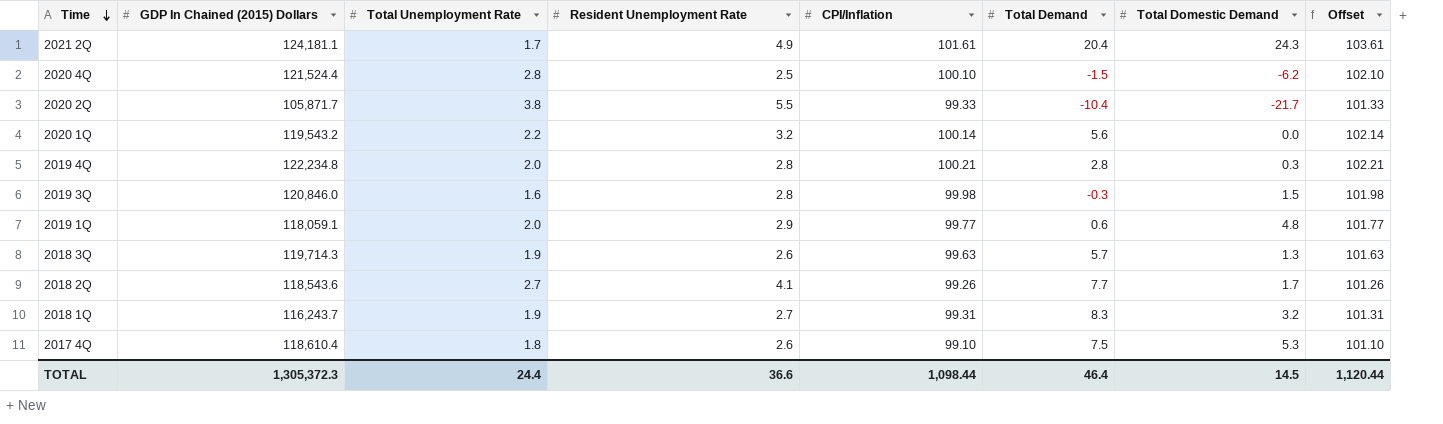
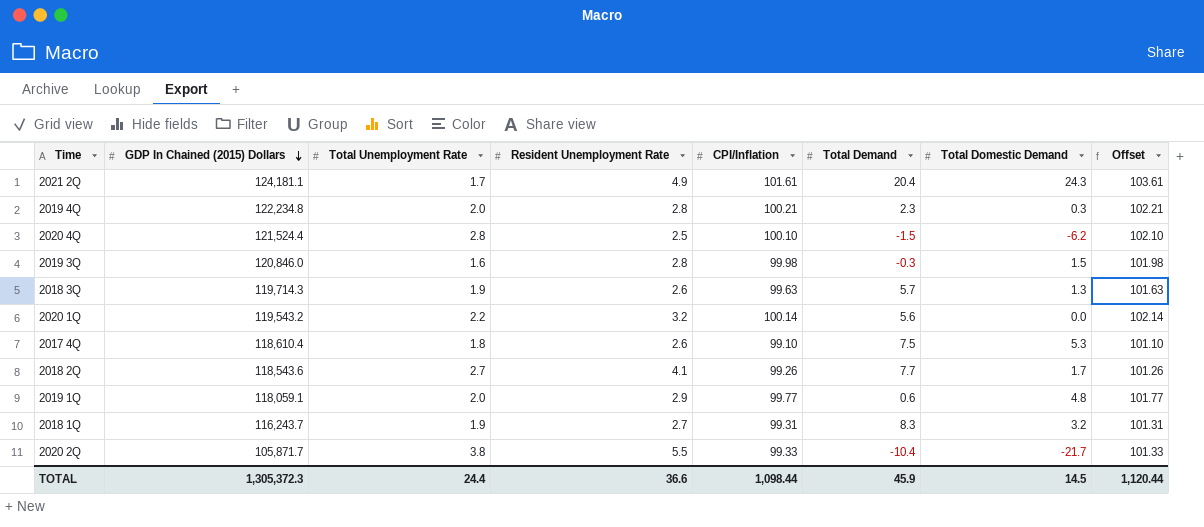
row order: Time descending -> GDP In Chained (2015) Dollars descending
2019 4Q | Total Demand: 2.8 -> 2.3
TOTAL | Total Demand: 46.4 -> 45.9

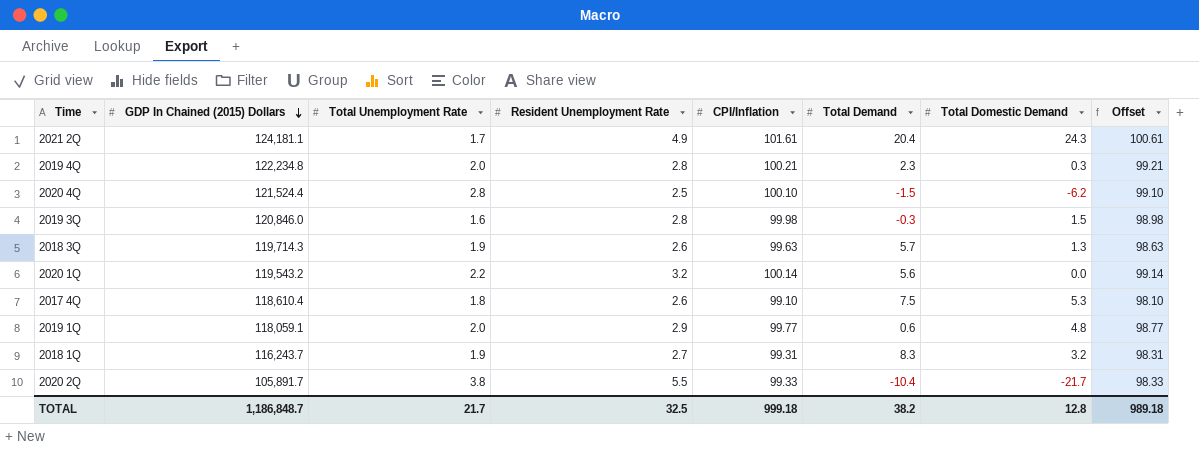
column Offset | formula: [CPI/Inflation] + 2 -> [CPI/Inflation] - 1
row 2018 2Q: 118,543.6 | 2.7 | 4.1 | 99.26 | 7.7 | 1.7 | 101.26 -> none
2020 2Q | GDP In Chained (2015) Dollars: 105,871.7 -> 105,891.7
TOTAL | GDP In Chained (2015) Dollars: 1,305,372.3 -> 1,186,848.7
TOTAL | Total Unemployment Rate: 24.4 -> 21.7
TOTAL | Resident Unemployment Rate: 36.6 -> 32.5
TOTAL | CPI/Inflation: 1,098.44 -> 999.18
TOTAL | Total Demand: 45.9 -> 38.2
TOTAL | Total Domestic Demand: 14.5 -> 12.8
TOTAL | Offset: 1,120.44 -> 989.18

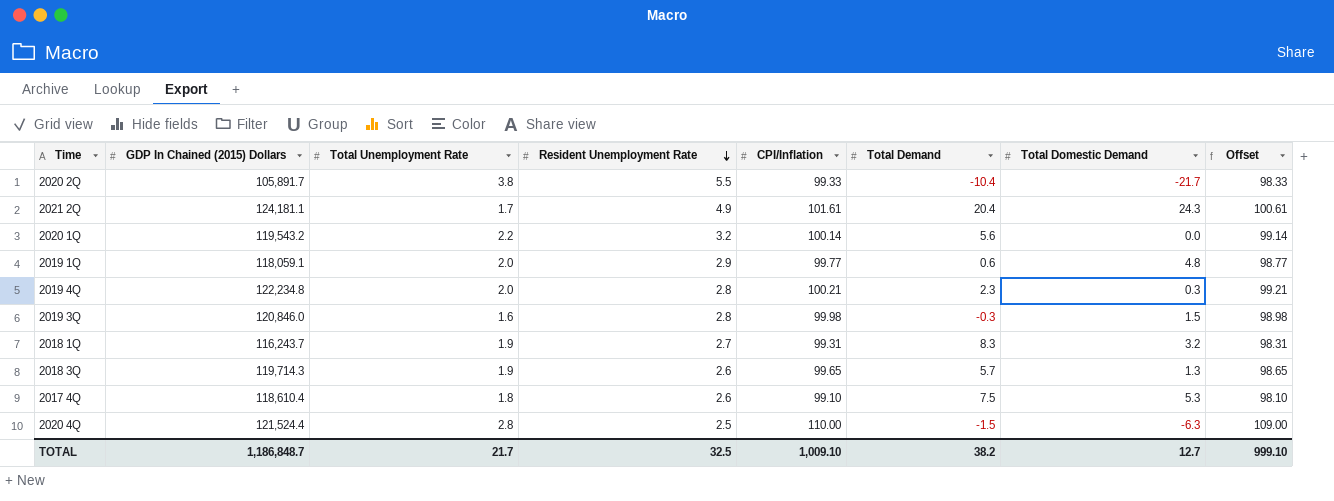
row order: GDP In Chained (2015) Dollars descending -> Resident Unemployment Rate descending
2018 3Q | CPI/Inflation: 99.63 -> 99.65
2018 3Q | Offset: 98.63 -> 98.65
2020 4Q | CPI/Inflation: 100.10 -> 110.00
2020 4Q | Total Domestic Demand: -6.2 -> -6.3
2020 4Q | Offset: 99.10 -> 109.00
TOTAL | CPI/Inflation: 999.18 -> 1,009.10
TOTAL | Total Domestic Demand: 12.8 -> 12.7
TOTAL | Offset: 989.18 -> 999.10

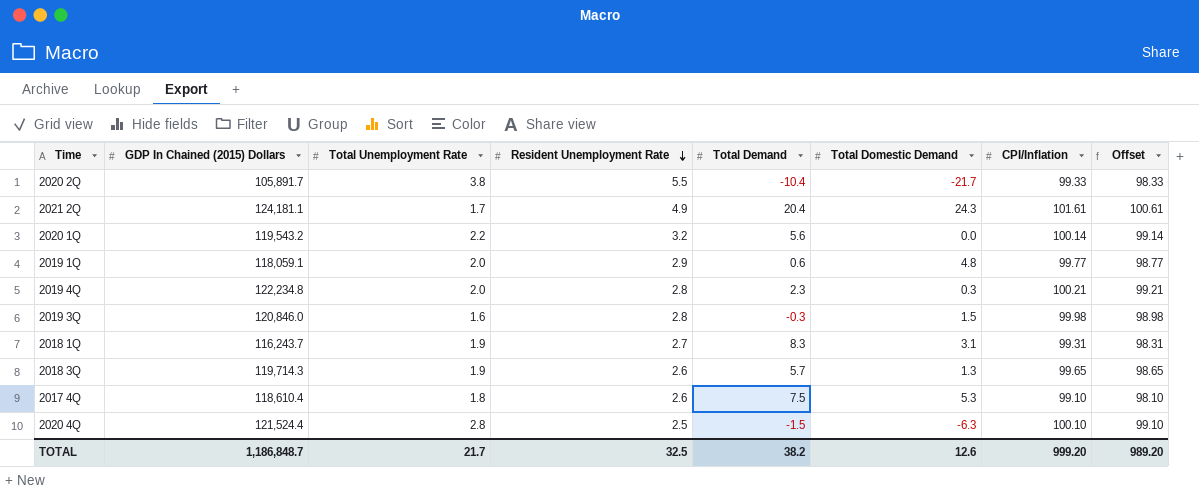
column CPI/Inflation | position: 5 -> 7
2018 1Q | Total Domestic Demand: 3.2 -> 3.1
2020 4Q | CPI/Inflation: 110.00 -> 100.10
2020 4Q | Offset: 109.00 -> 99.10
TOTAL | Total Domestic Demand: 12.7 -> 12.6
TOTAL | CPI/Inflation: 1,009.10 -> 999.20
TOTAL | Offset: 999.10 -> 989.20

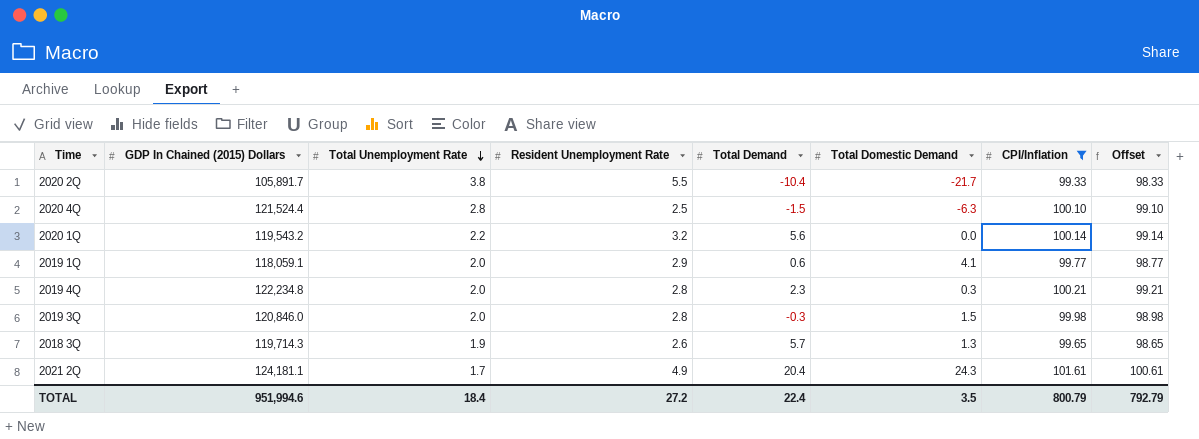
filter: none -> CPI/Inflation >= 99.33
row order: Resident Unemployment Rate descending -> Total Unemployment Rate descending
2019 1Q | Total Domestic Demand: 4.8 -> 4.1
2019 3Q | Total Unemployment Rate: 1.6 -> 2.0
TOTAL | GDP In Chained (2015) Dollars: 1,186,848.7 -> 951,994.6
TOTAL | Total Unemployment Rate: 21.7 -> 18.4
TOTAL | Resident Unemployment Rate: 32.5 -> 27.2
TOTAL | Total Demand: 38.2 -> 22.4
TOTAL | Total Domestic Demand: 12.6 -> 3.5
TOTAL | CPI/Inflation: 999.20 -> 800.79
TOTAL | Offset: 989.20 -> 792.79

